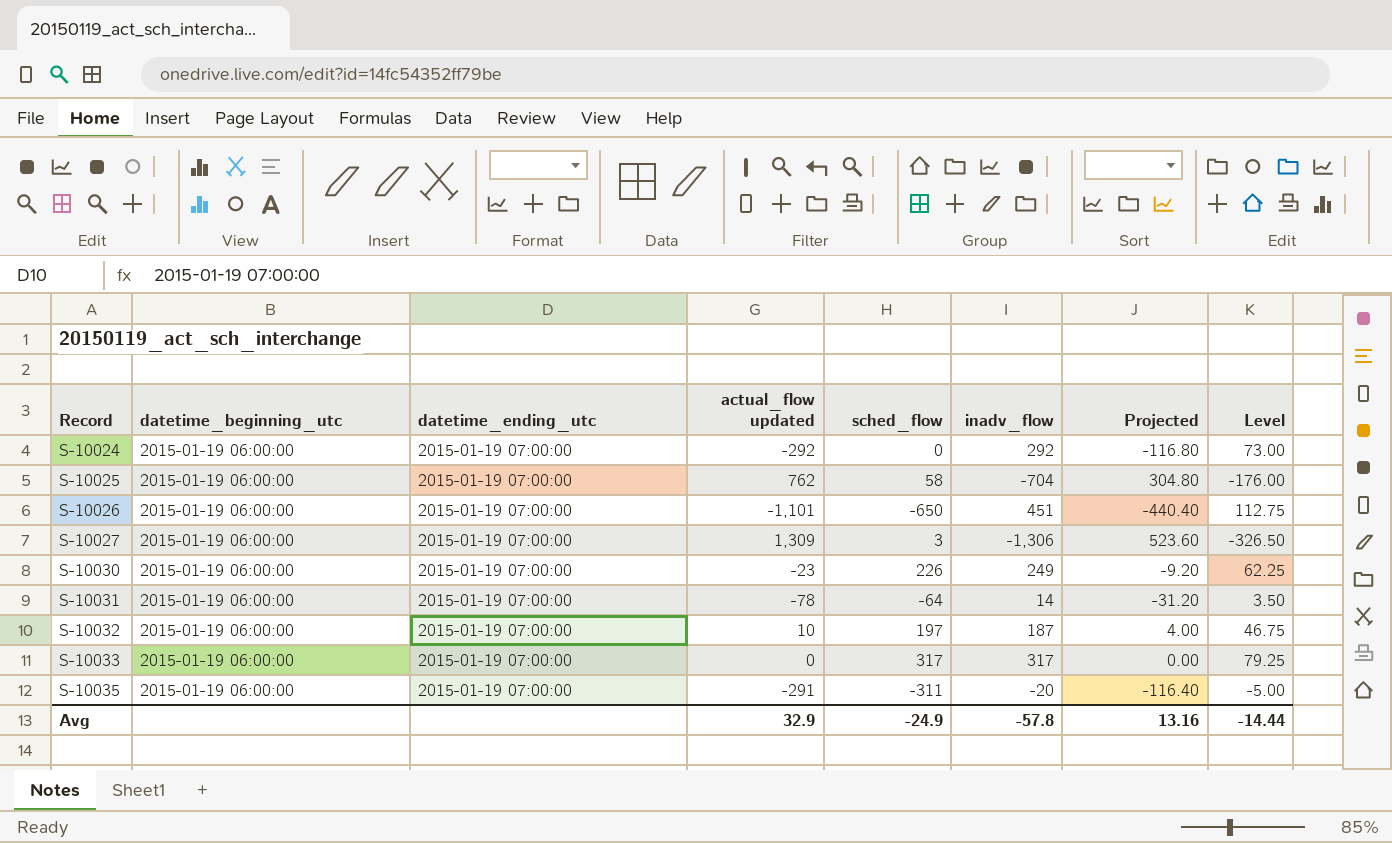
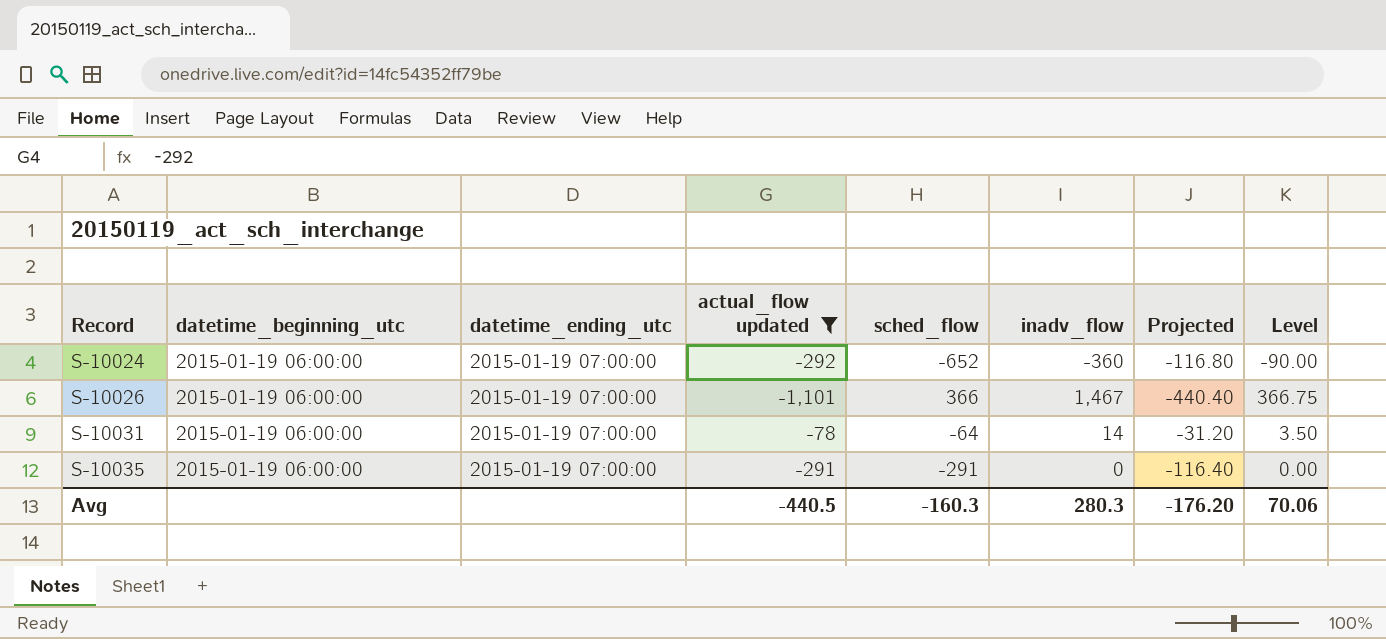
filter: none -> actual_flow updated <= -78
S-10024 | sched_flow: 0 -> -652
S-10024 | inadv_flow: 292 -> -360
S-10024 | Level: 73.00 -> -90.00
S-10026 | sched_flow: -650 -> 366
S-10026 | inadv_flow: 451 -> 1,467
S-10026 | Level: 112.75 -> 366.75
S-10035 | sched_flow: -311 -> -291
S-10035 | inadv_flow: -20 -> 0
S-10035 | Level: -5.00 -> 0.00
Avg | actual_flow updated: 32.9 -> -440.5
Avg | sched_flow: -24.9 -> -160.3
Avg | inadv_flow: -57.8 -> 280.3
Avg | Projected: 13.16 -> -176.20
Avg | Level: -14.44 -> 70.06

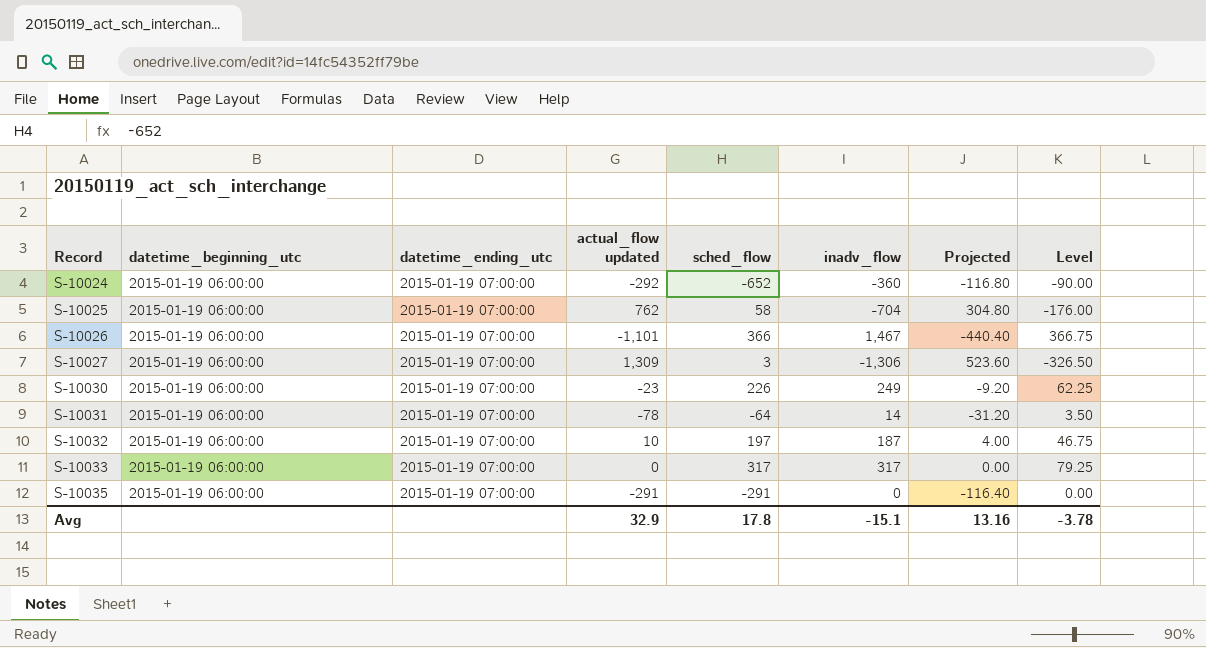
filter: actual_flow updated <= -78 -> none
Avg | actual_flow updated: -440.5 -> 32.9
Avg | sched_flow: -160.3 -> 17.8
Avg | inadv_flow: 280.3 -> -15.1
Avg | Projected: -176.20 -> 13.16
Avg | Level: 70.06 -> -3.78

